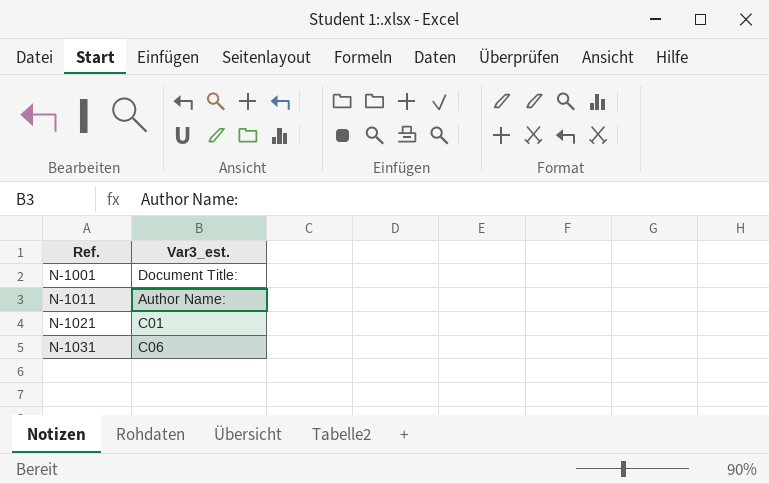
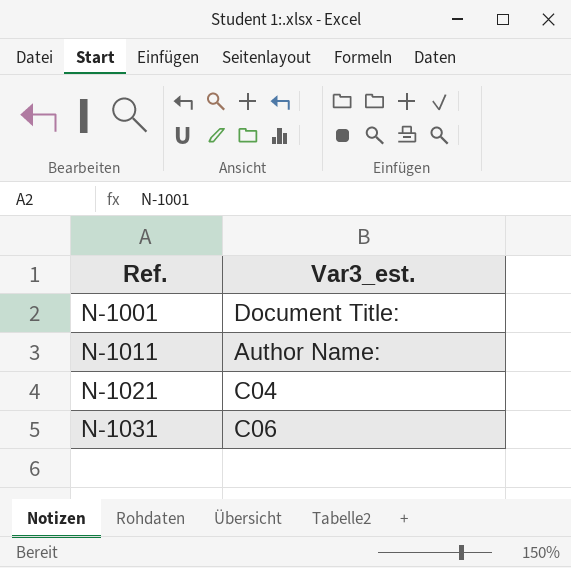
N-1021 | Var3_est.: C01 -> C04

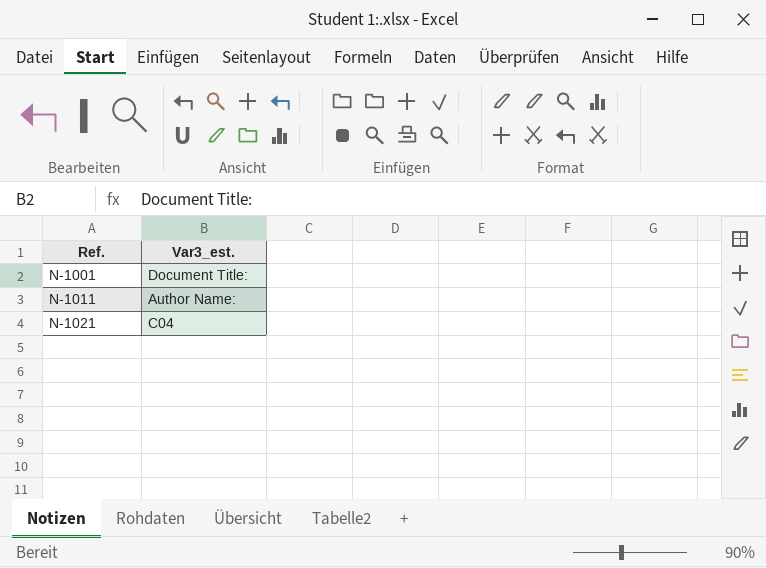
row N-1031: C06 -> none

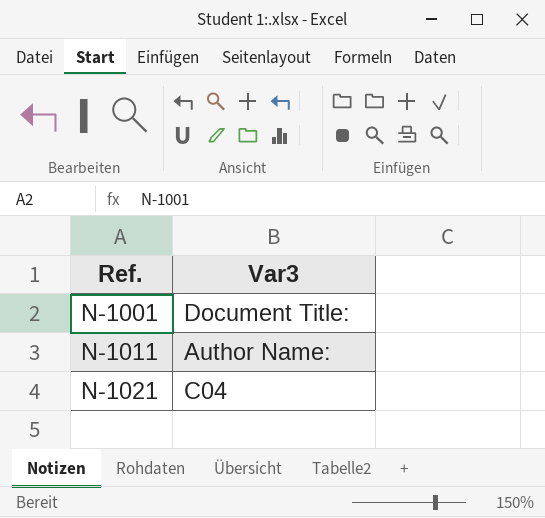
column name: Var3_est. -> Var3

